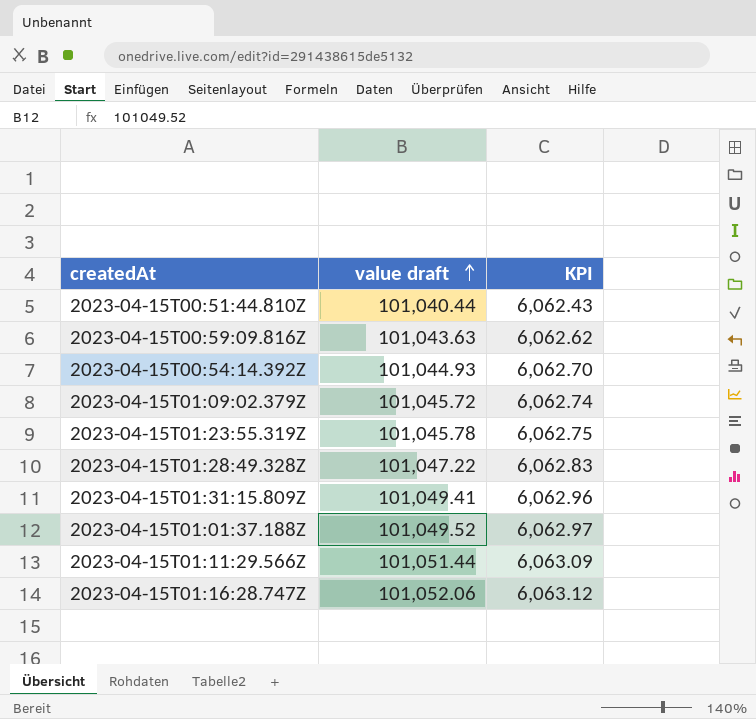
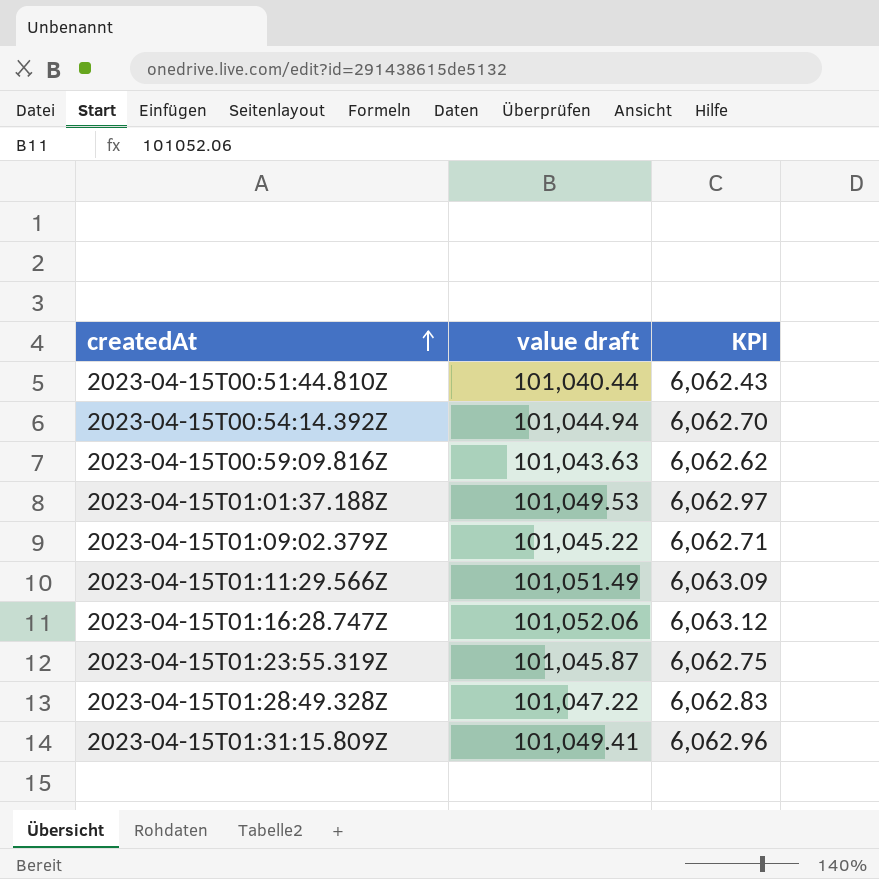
row order: value draft ascending -> createdAt ascending
2023-04-15T00:54:14.392Z | value draft: 101,044.93 -> 101,044.94
2023-04-15T01:01:37.188Z | value draft: 101,049.52 -> 101,049.53
2023-04-15T01:09:02.379Z | value draft: 101,045.72 -> 101,045.22
2023-04-15T01:09:02.379Z | KPI: 6,062.74 -> 6,062.71
2023-04-15T01:11:29.566Z | value draft: 101,051.44 -> 101,051.49
2023-04-15T01:23:55.319Z | value draft: 101,045.78 -> 101,045.87

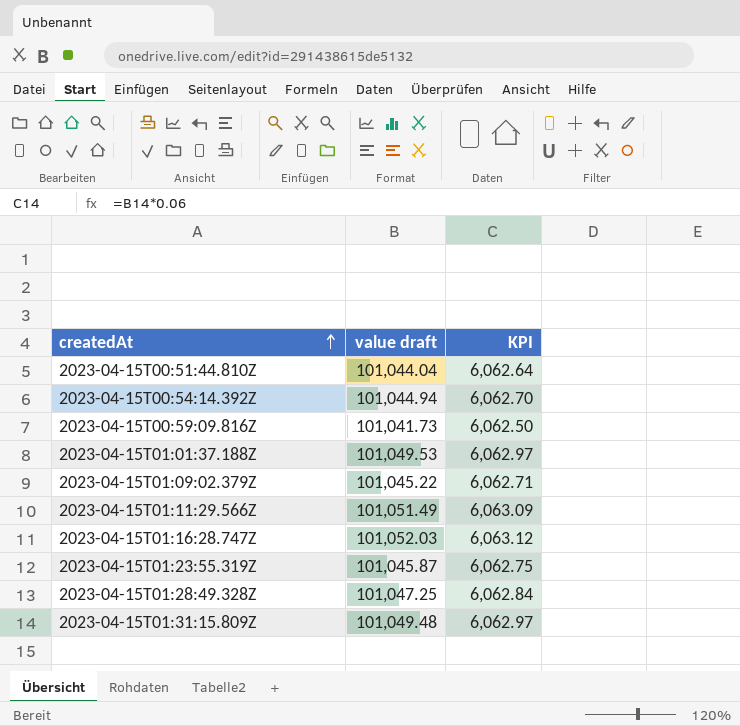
2023-04-15T00:51:44.810Z | value draft: 101,040.44 -> 101,044.04
2023-04-15T00:51:44.810Z | KPI: 6,062.43 -> 6,062.64
2023-04-15T00:59:09.816Z | value draft: 101,043.63 -> 101,041.73
2023-04-15T00:59:09.816Z | KPI: 6,062.62 -> 6,062.50
2023-04-15T01:16:28.747Z | value draft: 101,052.06 -> 101,052.03
2023-04-15T01:28:49.328Z | value draft: 101,047.22 -> 101,047.25
2023-04-15T01:28:49.328Z | KPI: 6,062.83 -> 6,062.84
2023-04-15T01:31:15.809Z | value draft: 101,049.41 -> 101,049.48
2023-04-15T01:31:15.809Z | KPI: 6,062.96 -> 6,062.97

